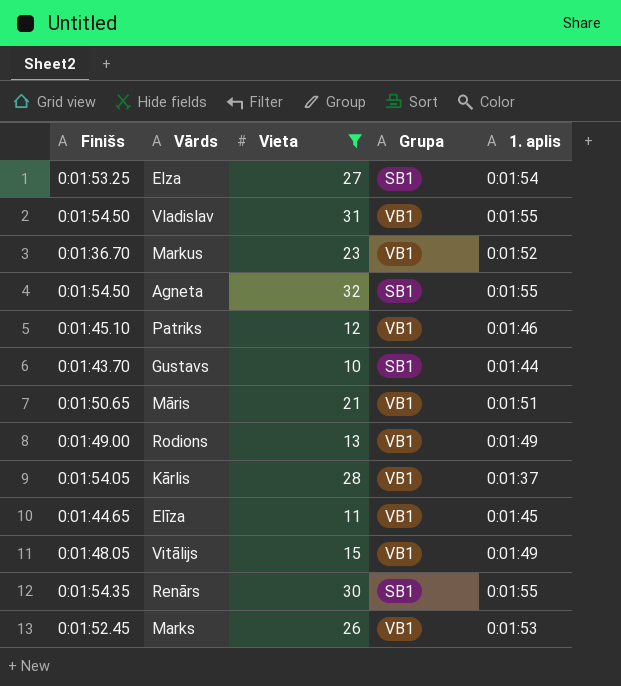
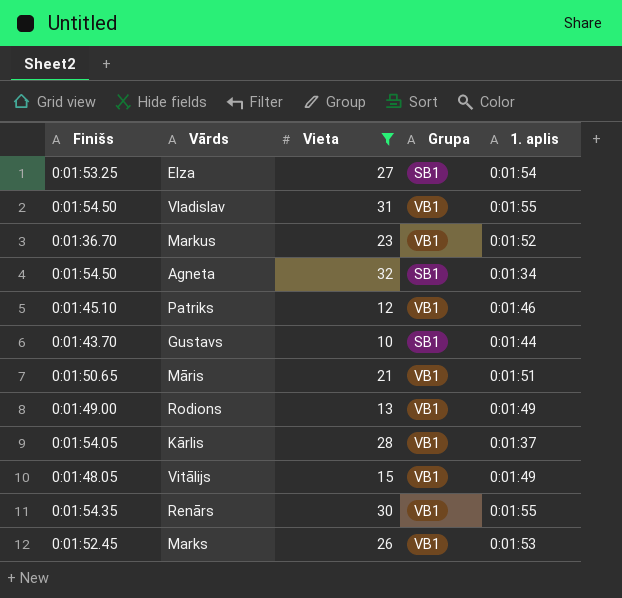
row Elīza: 0:01:44.65 | 11 | VB1 | 0:01:45 -> none
Agneta | 1. aplis: 0:01:55 -> 0:01:34
Renārs | Grupa: SB1 -> VB1

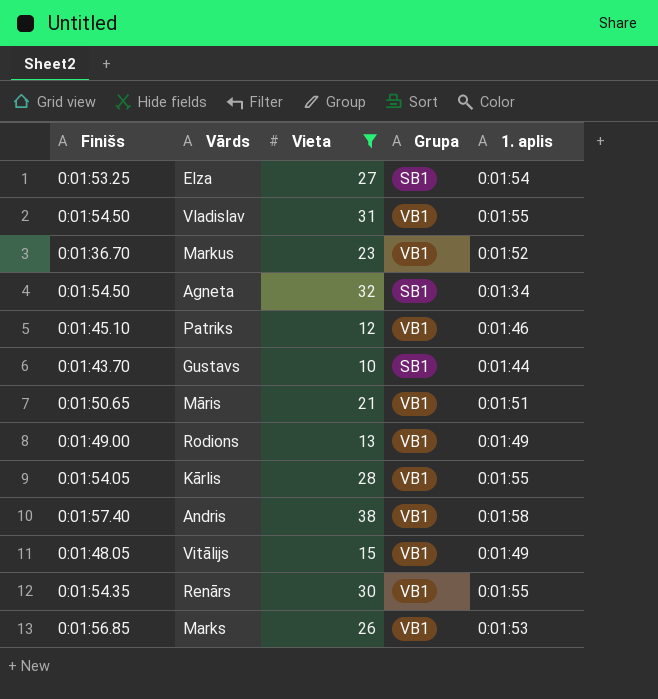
Kārlis | 1. aplis: 0:01:37 -> 0:01:55
row Andris: none -> 0:01:57.40 | 38 | VB1 | 0:01:58
Marks | Finišs: 0:01:52.45 -> 0:01:56.85

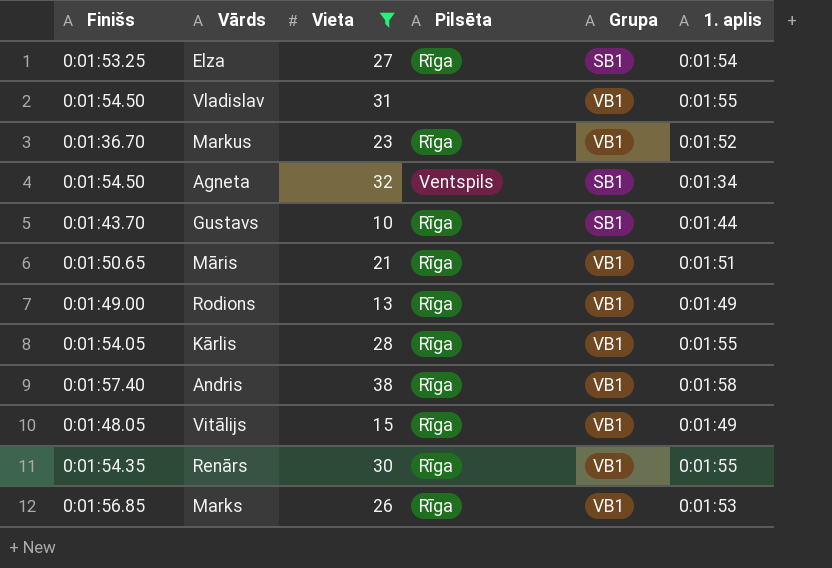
column Pilsēta | position: none -> 4
row Patriks: 0:01:45.10 | 12 | VB1 | 0:01:46 -> none

